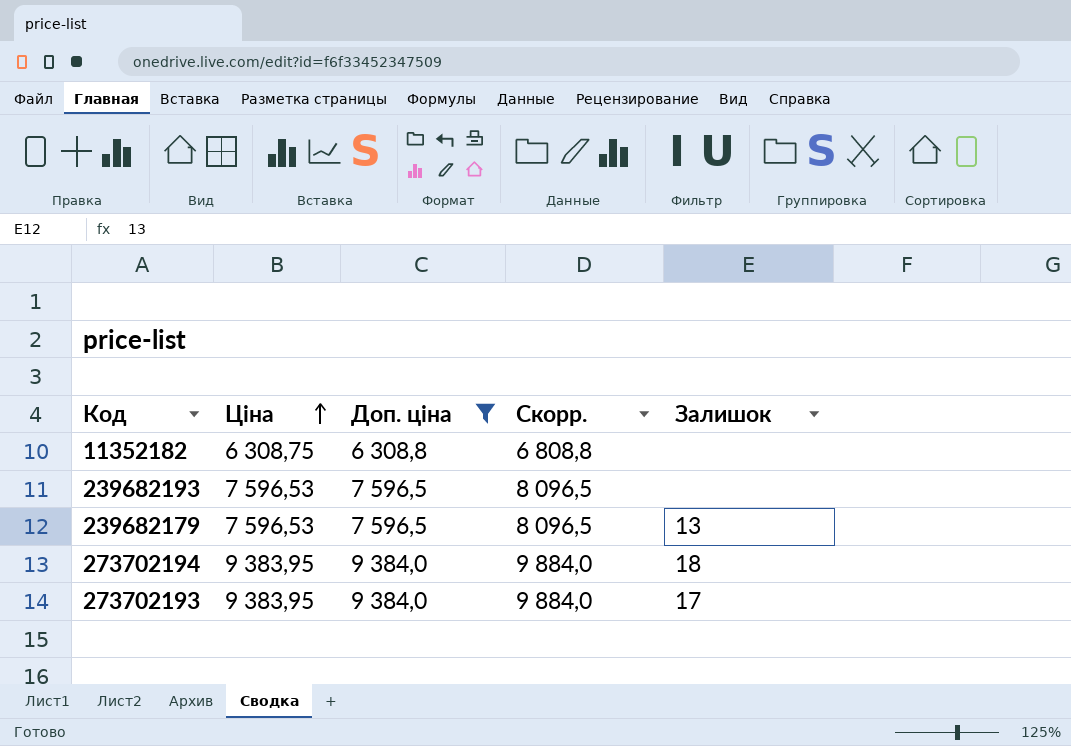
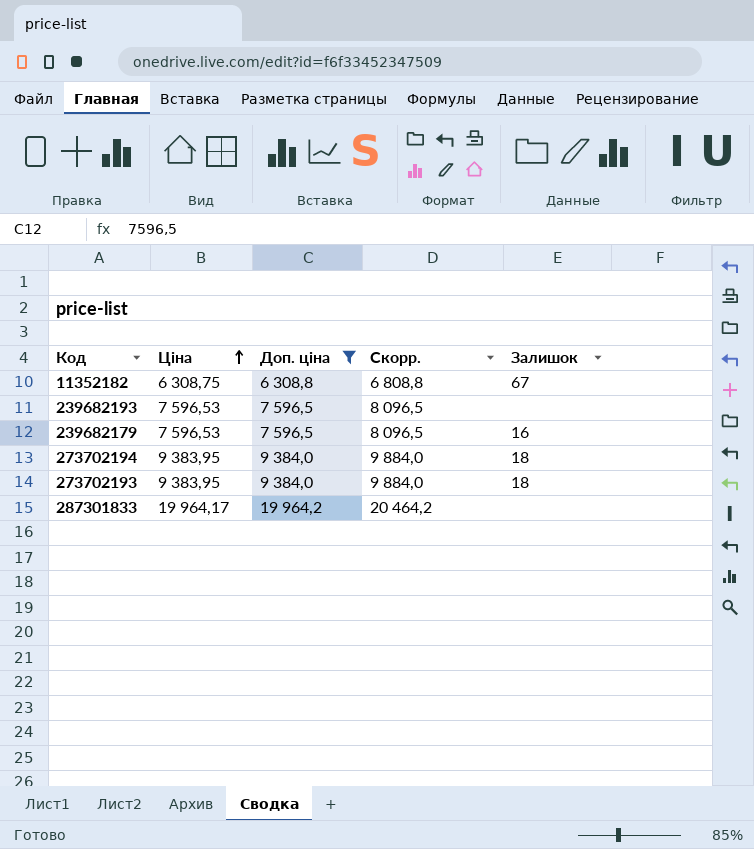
11352182 | Залишок: none -> 67
239682179 | Залишок: 13 -> 16
273702193 | Залишок: 17 -> 18
row 287301833: none -> 19 964,17 | 19 964,2 | 20 464,2 | none

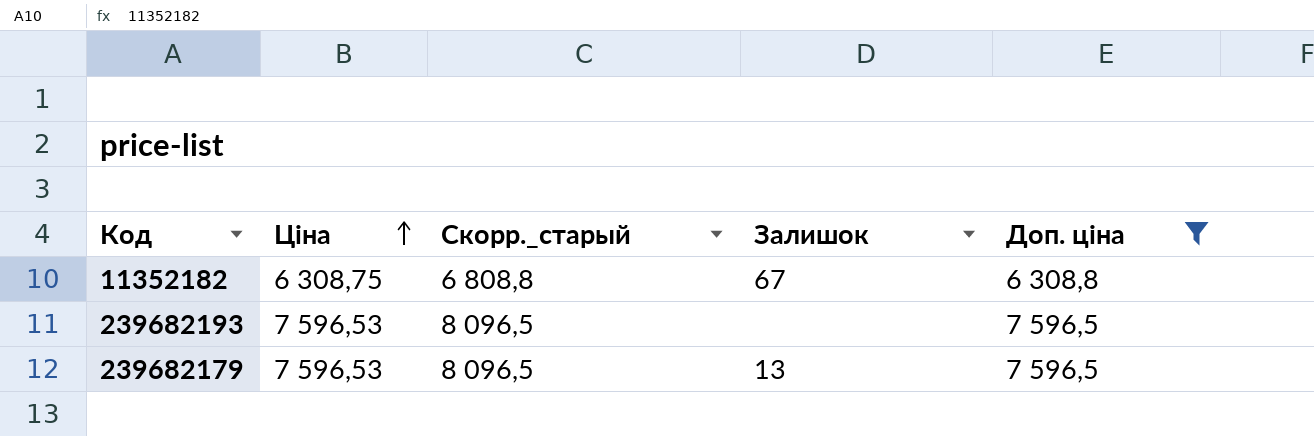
column name: Скорр. -> Скорр._старый
column Доп. ціна | position: 3 -> 5
row 273702194: 9 383,95 | 9 384,0 | 9 884,0 | 18 -> none
row 273702193: 9 383,95 | 9 384,0 | 9 884,0 | 18 -> none
row 287301833: 19 964,17 | 19 964,2 | 20 464,2 | none -> none
239682179 | Залишок: 16 -> 13

